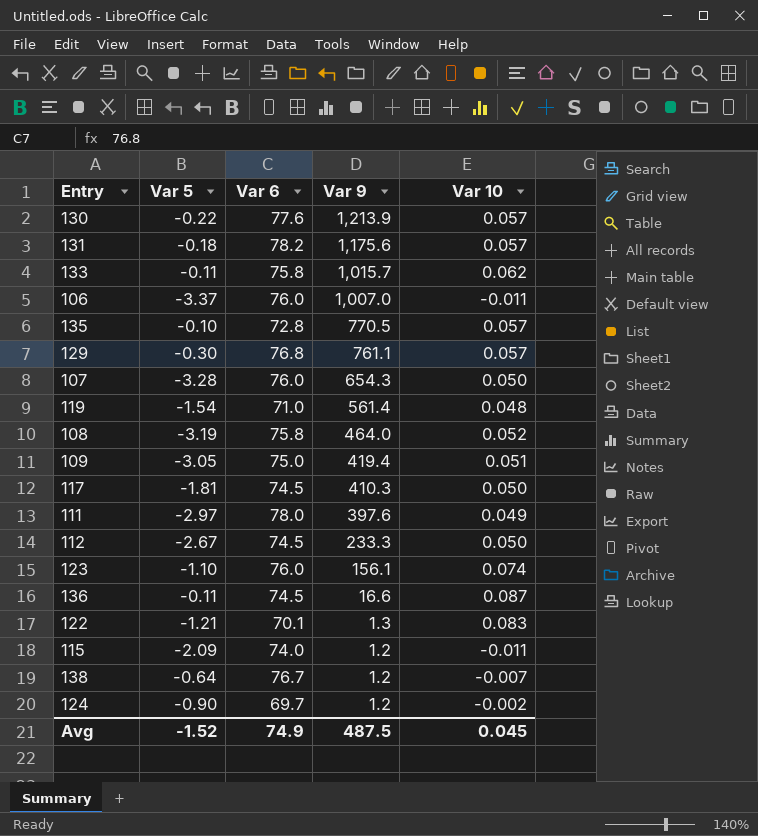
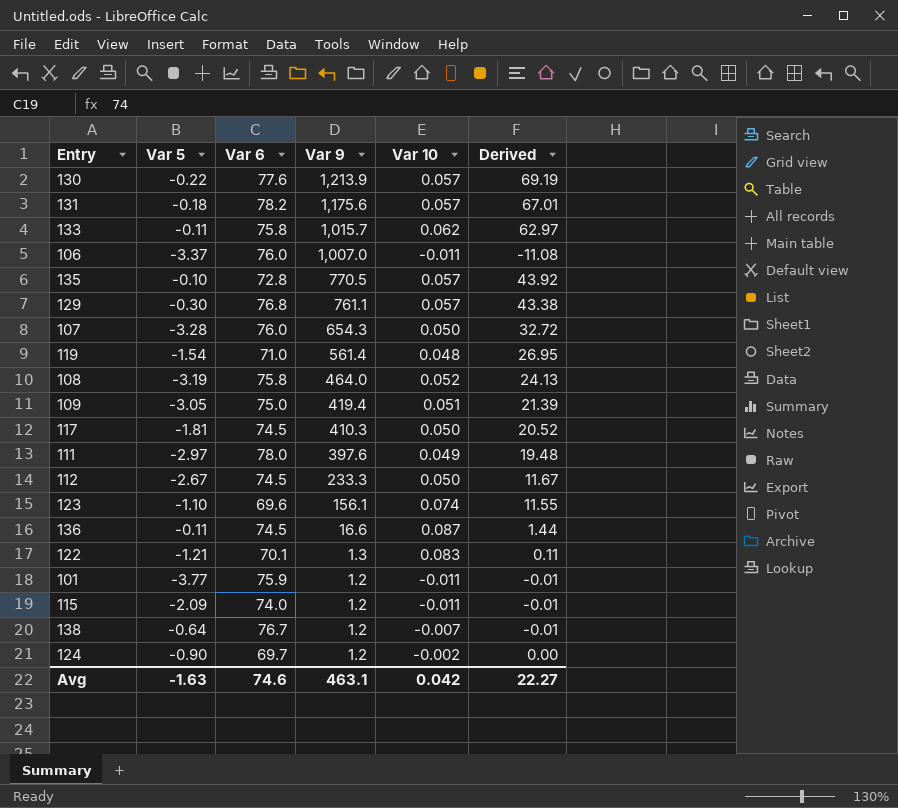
column Derived | formula: none -> [Var 9] * [Var 10]
123 | Var 6: 76.0 -> 69.6
row 101: none -> -3.77 | 75.9 | 1.2 | -0.011 | -0.01
Avg | Var 5: -1.52 -> -1.63
Avg | Var 6: 74.9 -> 74.6
Avg | Var 9: 487.5 -> 463.1
Avg | Var 10: 0.045 -> 0.042

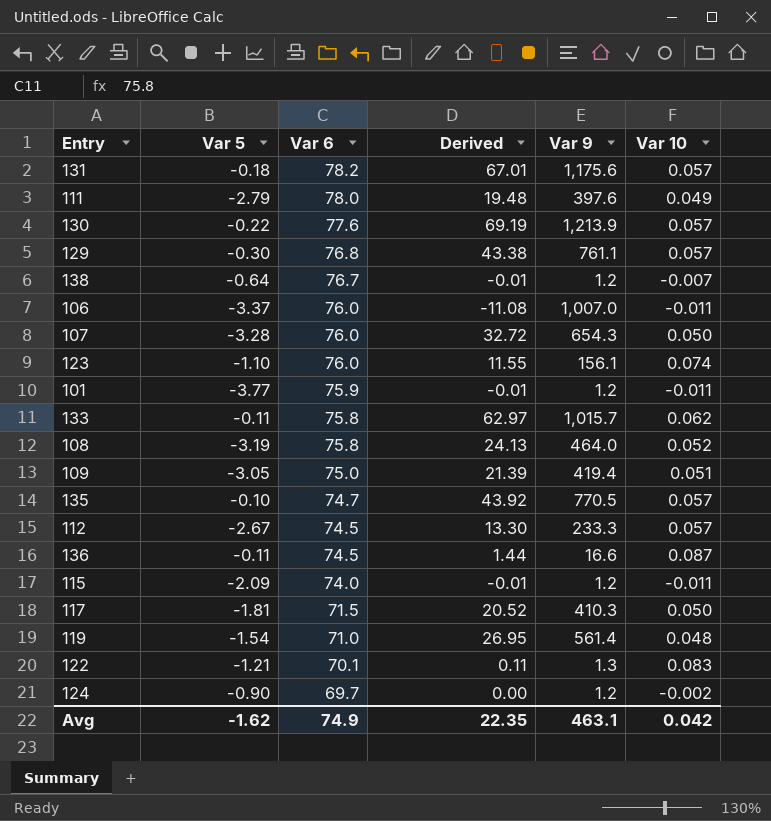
row order: Var 9 descending -> Var 6 descending
column Derived | position: 6 -> 4
111 | Var 5: -2.97 -> -2.79
123 | Var 6: 69.6 -> 76.0
135 | Var 6: 72.8 -> 74.7
112 | Derived: 11.67 -> 13.30
112 | Var 10: 0.050 -> 0.057
117 | Var 6: 74.5 -> 71.5
Avg | Var 5: -1.63 -> -1.62
Avg | Var 6: 74.6 -> 74.9
Avg | Derived: 22.27 -> 22.35

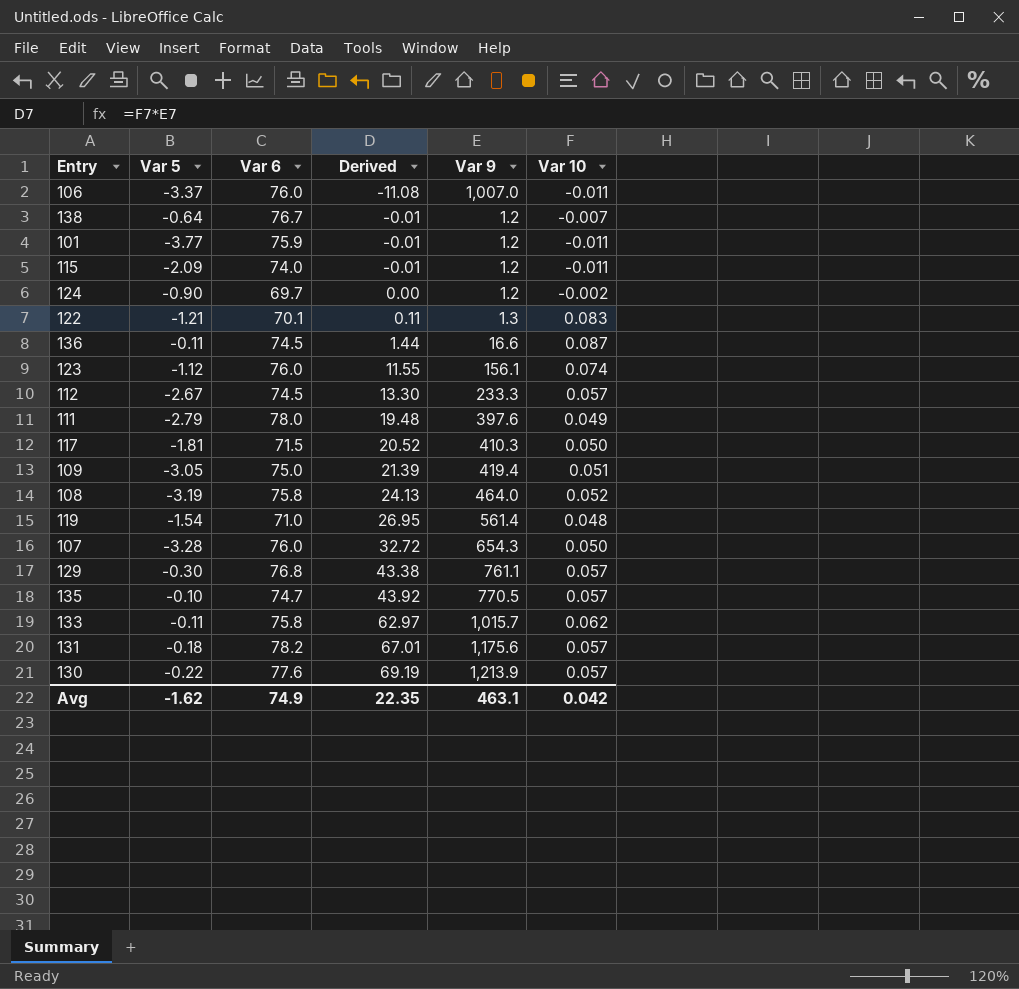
row order: Var 6 descending -> Derived ascending
123 | Var 5: -1.10 -> -1.12

